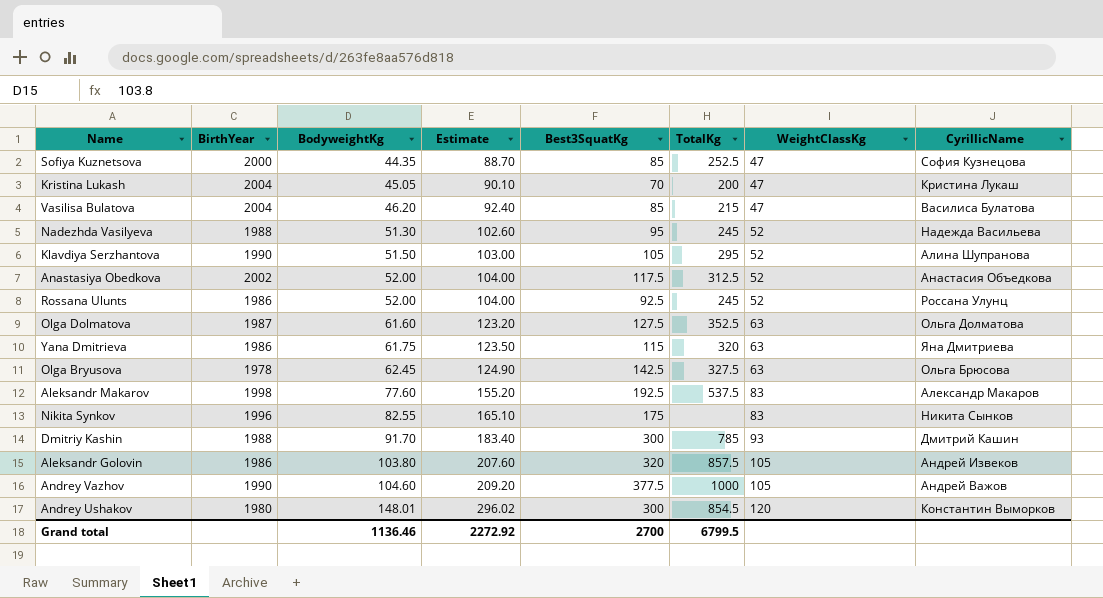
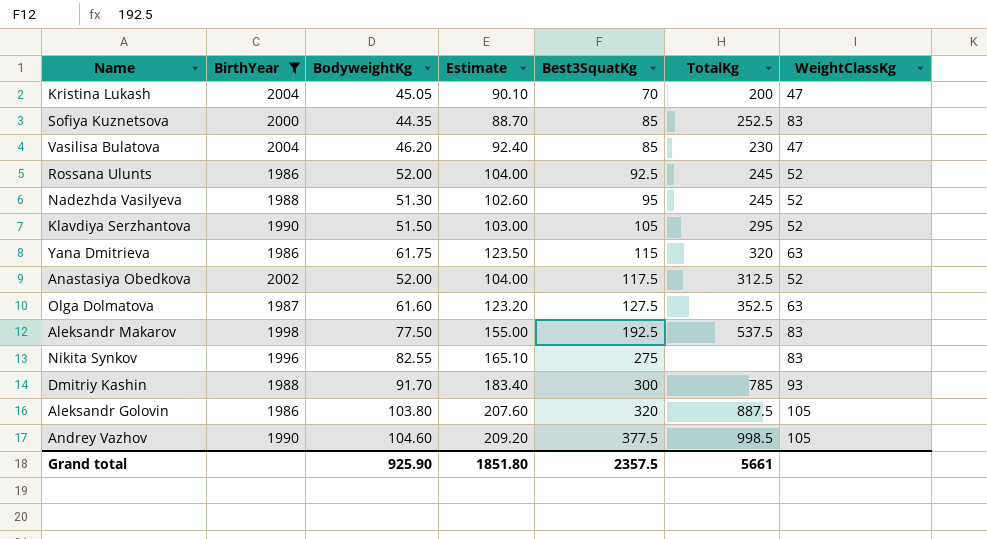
filter: none -> BirthYear >= 1986
row order: BodyweightKg ascending -> Best3SquatKg ascending
column CyrillicName | position: 8 -> none
Sofiya Kuznetsova | WeightClassKg: 47 -> 83
Vasilisa Bulatova | TotalKg: 215 -> 230
Aleksandr Makarov | BodyweightKg: 77.60 -> 77.50
Aleksandr Makarov | Estimate: 155.20 -> 155.00
Nikita Synkov | Best3SquatKg: 175 -> 275
Aleksandr Golovin | TotalKg: 857.5 -> 887.5
Andrey Vazhov | TotalKg: 1000 -> 998.5
Grand total | BodyweightKg: 1136.46 -> 925.90
Grand total | Estimate: 2272.92 -> 1851.80
Grand total | Best3SquatKg: 2700 -> 2357.5
Grand total | TotalKg: 6799.5 -> 5661

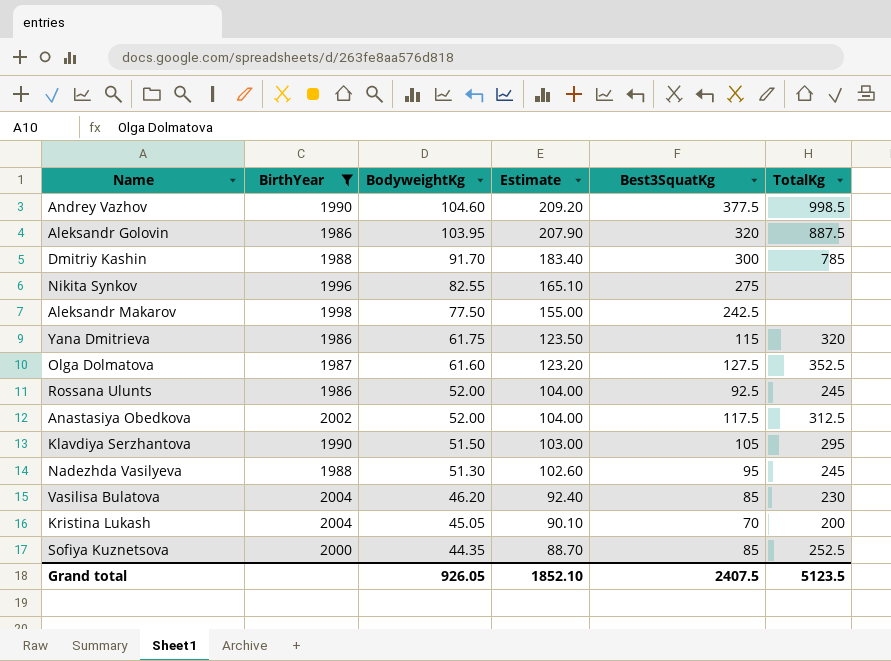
row order: Best3SquatKg ascending -> BodyweightKg descending
column WeightClassKg | position: 7 -> none
Aleksandr Golovin | BodyweightKg: 103.80 -> 103.95
Aleksandr Golovin | Estimate: 207.60 -> 207.90
Aleksandr Makarov | Best3SquatKg: 192.5 -> 242.5
Aleksandr Makarov | TotalKg: 537.5 -> none
Grand total | BodyweightKg: 925.90 -> 926.05
Grand total | Estimate: 1851.80 -> 1852.10
Grand total | Best3SquatKg: 2357.5 -> 2407.5
Grand total | TotalKg: 5661 -> 5123.5

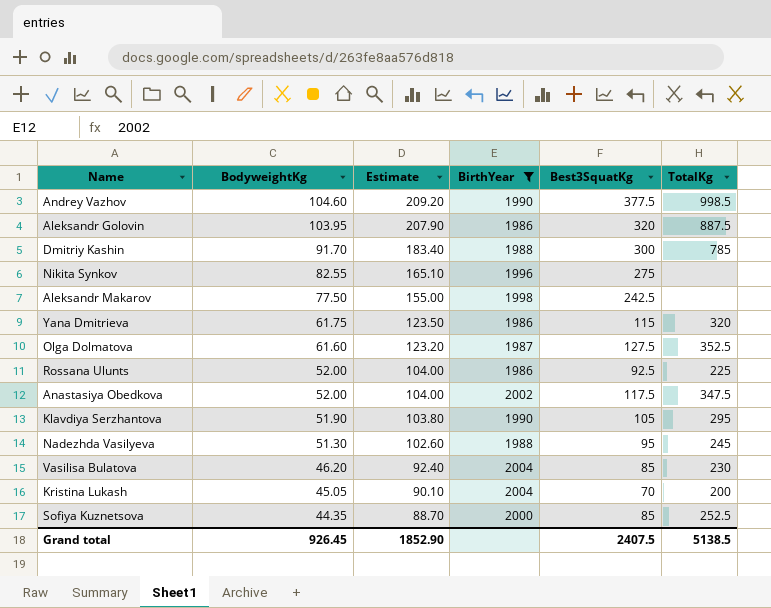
column BirthYear | position: 2 -> 4
Rossana Ulunts | TotalKg: 245 -> 225
Anastasiya Obedkova | TotalKg: 312.5 -> 347.5
Klavdiya Serzhantova | BodyweightKg: 51.50 -> 51.90
Klavdiya Serzhantova | Estimate: 103.00 -> 103.80
Grand total | BodyweightKg: 926.05 -> 926.45
Grand total | Estimate: 1852.10 -> 1852.90
Grand total | TotalKg: 5123.5 -> 5138.5

